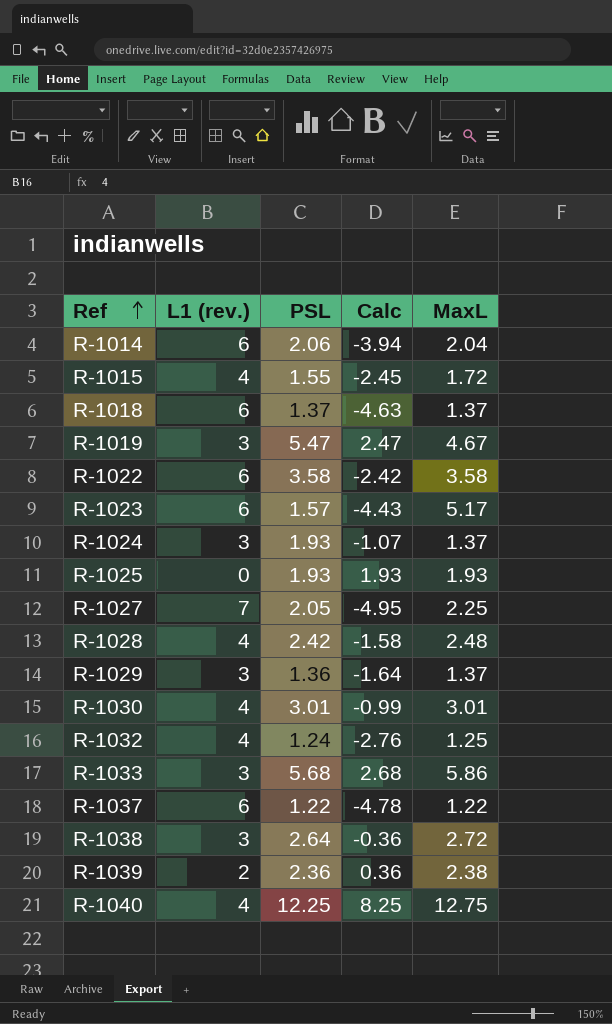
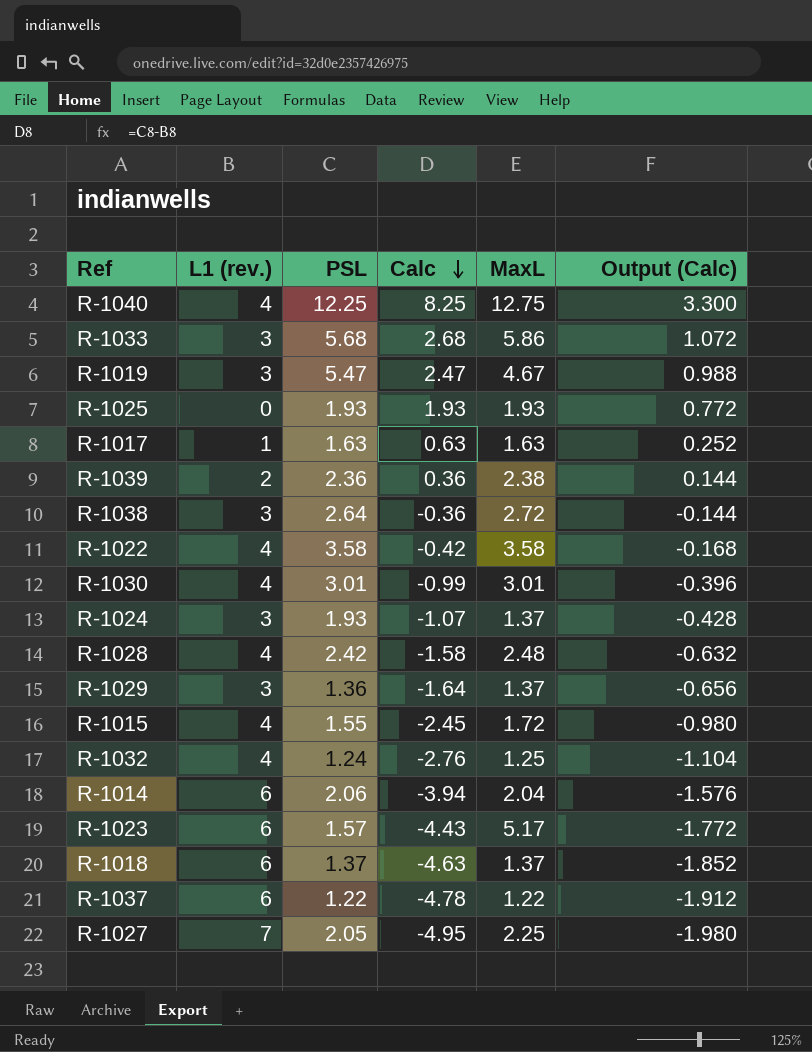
row order: Ref ascending -> Calc descending
column Output (Calc) | formula: none -> [Calc] * 0.4
row R-1017: none -> 1 | 1.63 | 0.63 | 1.63 | 0.252
R-1022 | L1 (rev.): 6 -> 4
R-1022 | Calc: -2.42 -> -0.42

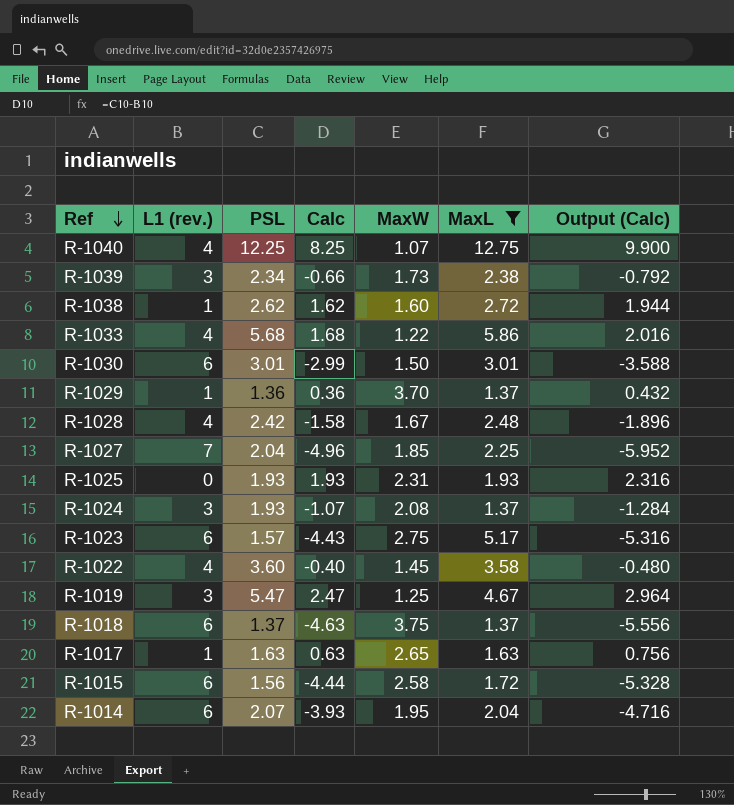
filter: none -> MaxL >= 1.37
row order: Calc descending -> Ref descending
column MaxW | position: none -> 5
column Output (Calc) | formula: [Calc] * 0.4 -> [Calc] * 1.2
R-1039 | L1 (rev.): 2 -> 3
R-1039 | PSL: 2.36 -> 2.34
R-1039 | Calc: 0.36 -> -0.66
R-1038 | L1 (rev.): 3 -> 1
R-1038 | PSL: 2.64 -> 2.62
R-1038 | Calc: -0.36 -> 1.62
R-1033 | L1 (rev.): 3 -> 4
R-1033 | Calc: 2.68 -> 1.68
R-1030 | L1 (rev.): 4 -> 6
R-1030 | Calc: -0.99 -> -2.99
R-1029 | L1 (rev.): 3 -> 1
R-1029 | Calc: -1.64 -> 0.36
R-1027 | PSL: 2.05 -> 2.04
R-1027 | Calc: -4.95 -> -4.96
R-1022 | PSL: 3.58 -> 3.60
R-1022 | Calc: -0.42 -> -0.40
R-1015 | L1 (rev.): 4 -> 6
R-1015 | PSL: 1.55 -> 1.56
R-1015 | Calc: -2.45 -> -4.44
R-1014 | PSL: 2.06 -> 2.07
R-1014 | Calc: -3.94 -> -3.93

